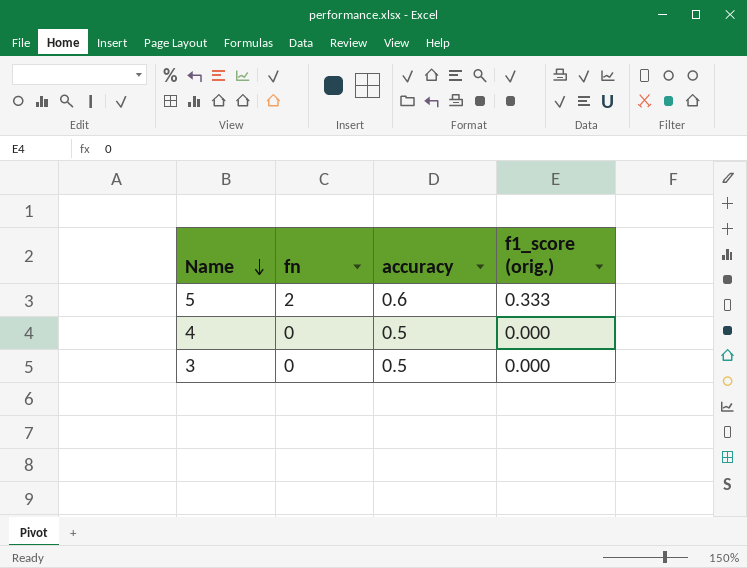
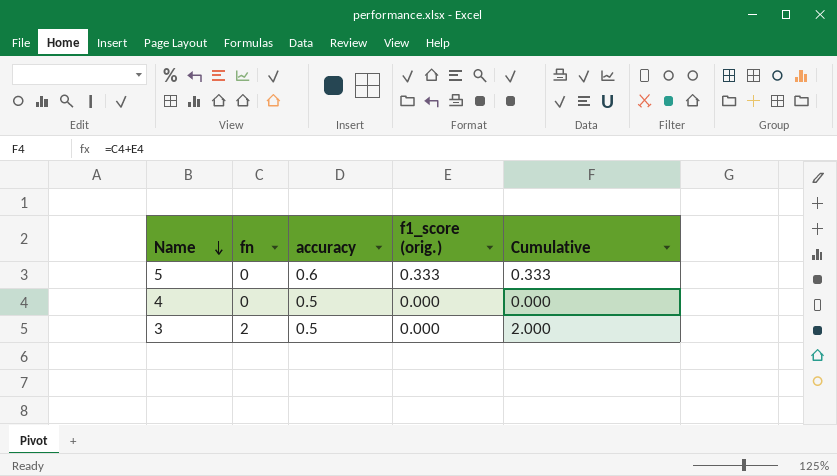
column Cumulative | formula: none -> [fn] + [f1_score (orig.)]
5 | fn: 2 -> 0
3 | fn: 0 -> 2

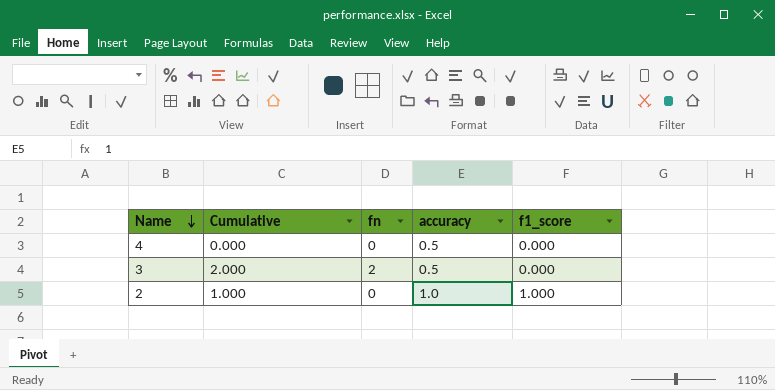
column Cumulative | position: 5 -> 2
column name: f1_score (orig.) -> f1_score
row 5: 0 | 0.6 | 0.333 | 0.333 -> none
row 2: none -> 1.000 | 0 | 1.0 | 1.000

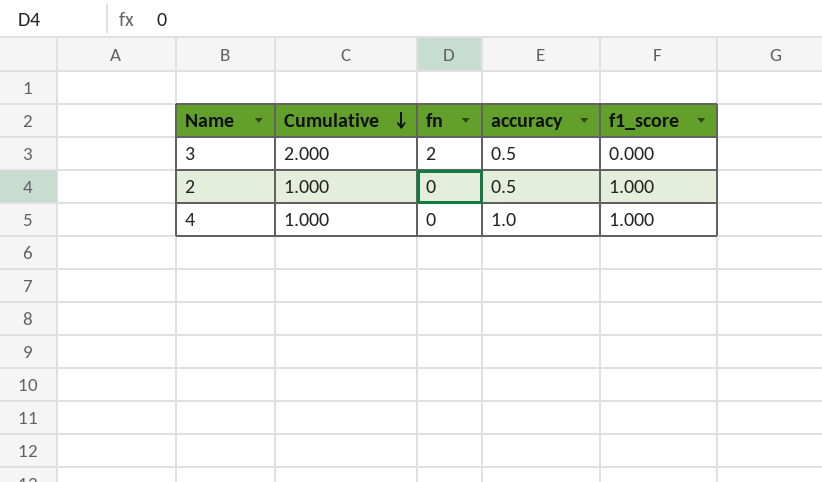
row order: Name descending -> Cumulative descending
2 | accuracy: 1.0 -> 0.5
4 | Cumulative: 0.000 -> 1.000
4 | accuracy: 0.5 -> 1.0
4 | f1_score: 0.000 -> 1.000

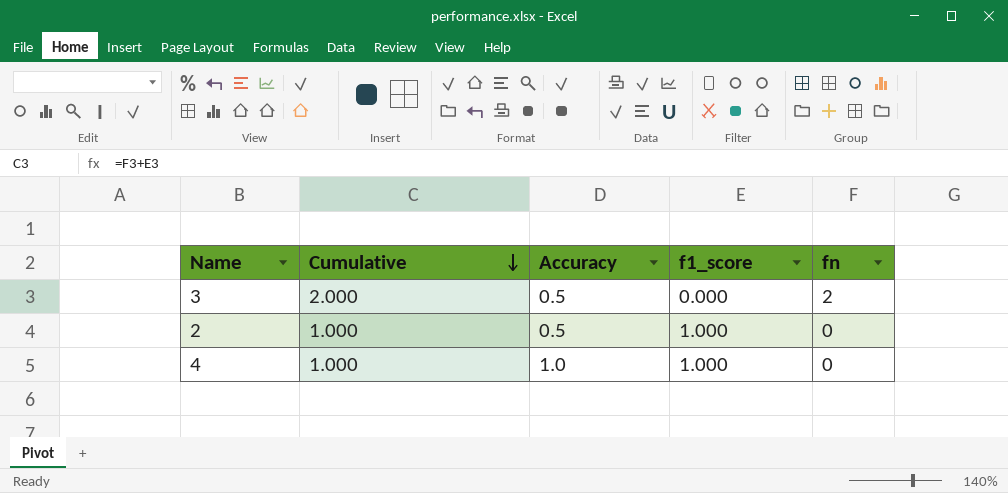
column name: accuracy -> Accuracy
column fn | position: 3 -> 5

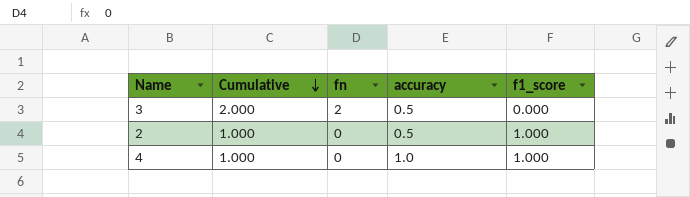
column fn | position: 5 -> 3
column name: Accuracy -> accuracy

